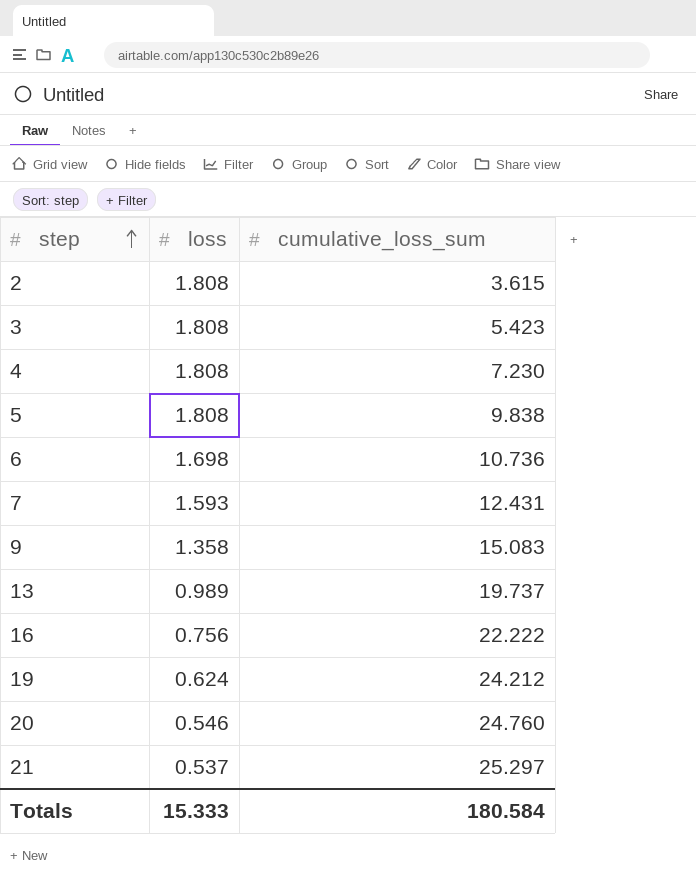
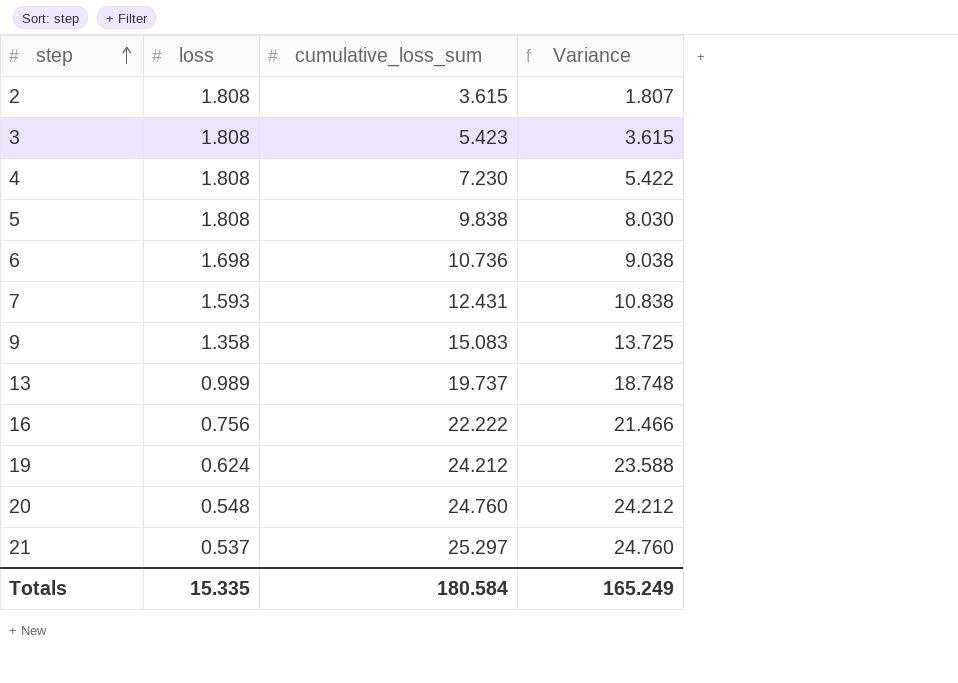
column Variance | formula: none -> [cumulative_loss_sum] - [loss]
20 | loss: 0.546 -> 0.548
Totals | loss: 15.333 -> 15.335

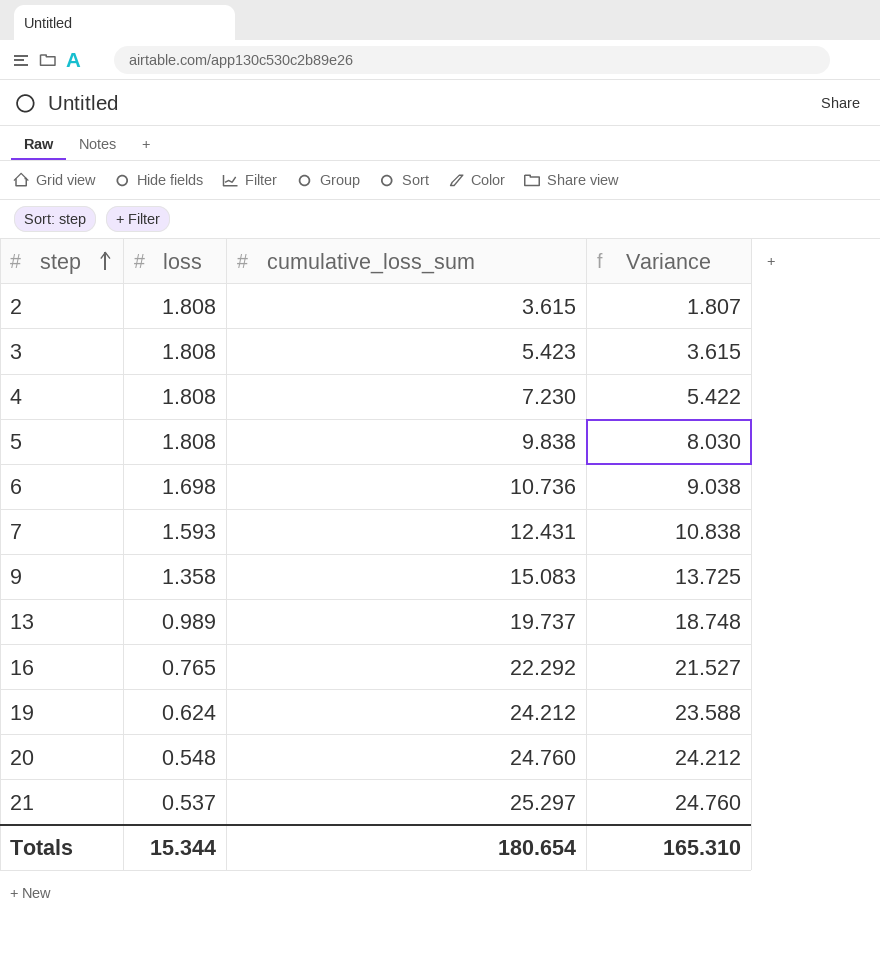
16 | loss: 0.756 -> 0.765
16 | cumulative_loss_sum: 22.222 -> 22.292
16 | Variance: 21.466 -> 21.527
Totals | loss: 15.335 -> 15.344
Totals | cumulative_loss_sum: 180.584 -> 180.654
Totals | Variance: 165.249 -> 165.310

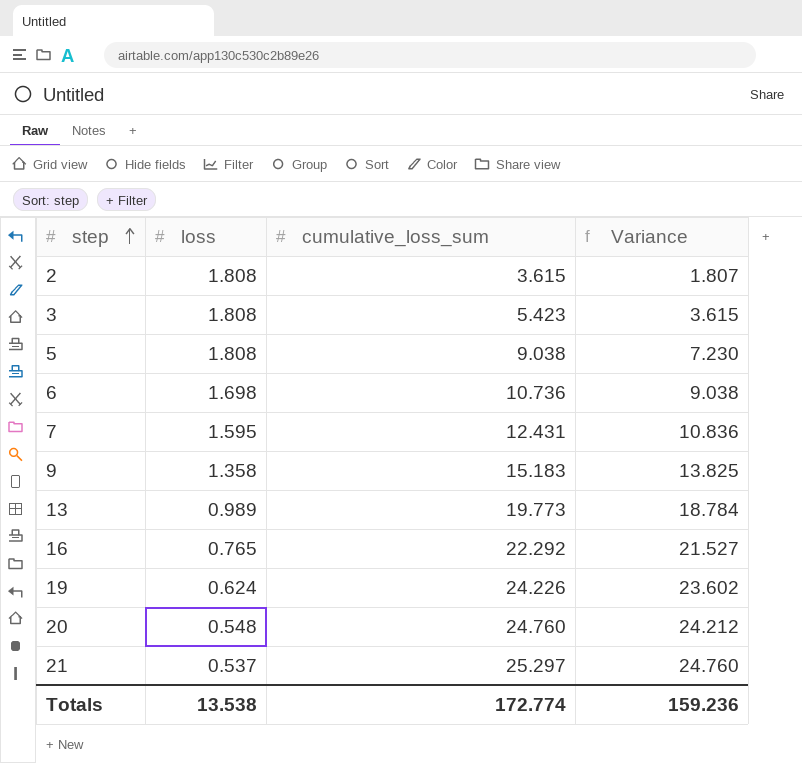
row 4: 1.808 | 7.230 | 5.422 -> none
5 | cumulative_loss_sum: 9.838 -> 9.038
5 | Variance: 8.030 -> 7.230
7 | loss: 1.593 -> 1.595
7 | Variance: 10.838 -> 10.836
9 | cumulative_loss_sum: 15.083 -> 15.183
9 | Variance: 13.725 -> 13.825
13 | cumulative_loss_sum: 19.737 -> 19.773
13 | Variance: 18.748 -> 18.784
19 | cumulative_loss_sum: 24.212 -> 24.226
19 | Variance: 23.588 -> 23.602
Totals | loss: 15.344 -> 13.538
Totals | cumulative_loss_sum: 180.654 -> 172.774
Totals | Variance: 165.310 -> 159.236

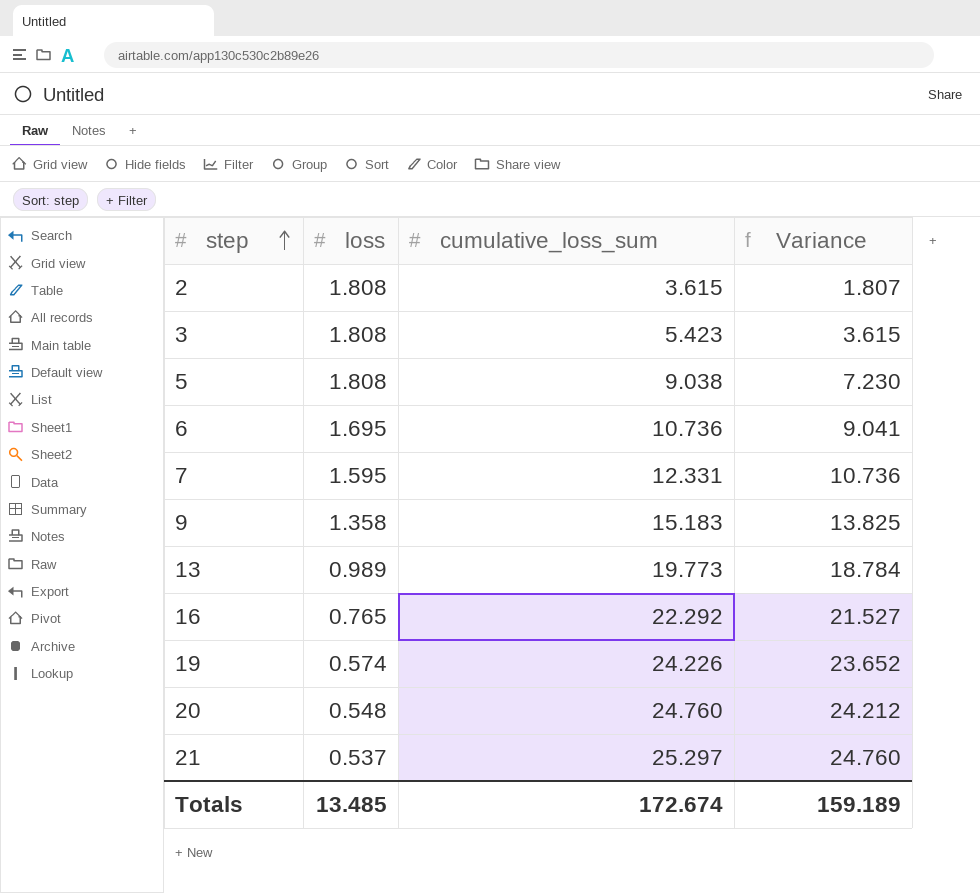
6 | loss: 1.698 -> 1.695
6 | Variance: 9.038 -> 9.041
7 | cumulative_loss_sum: 12.431 -> 12.331
7 | Variance: 10.836 -> 10.736
19 | loss: 0.624 -> 0.574
19 | Variance: 23.602 -> 23.652
Totals | loss: 13.538 -> 13.485
Totals | cumulative_loss_sum: 172.774 -> 172.674
Totals | Variance: 159.236 -> 159.189

